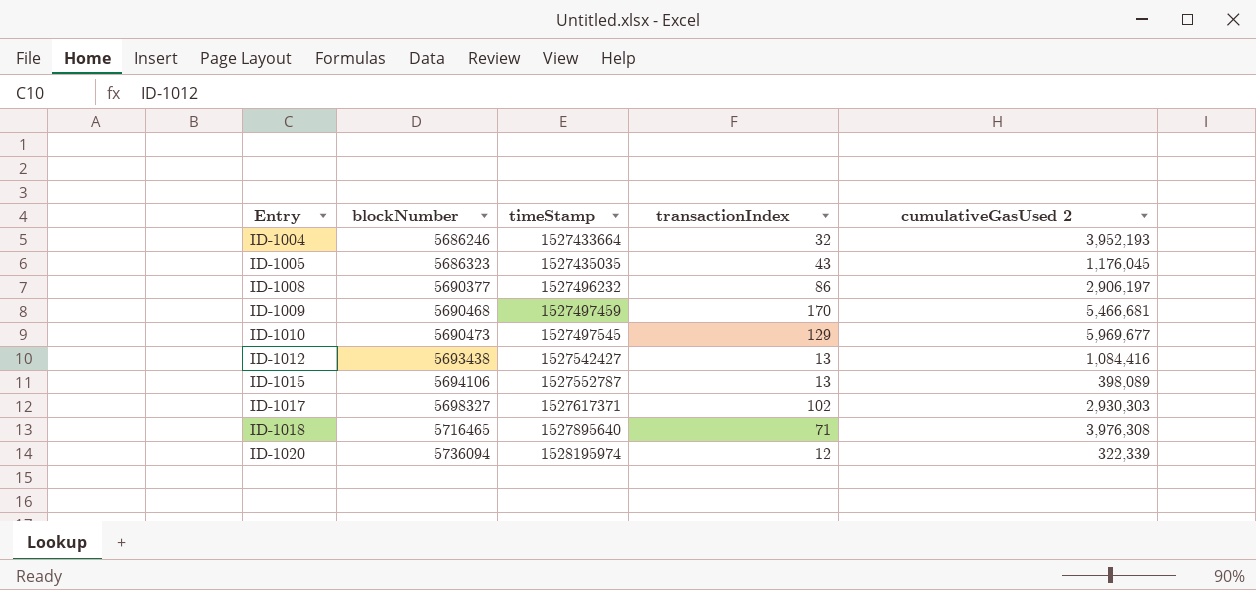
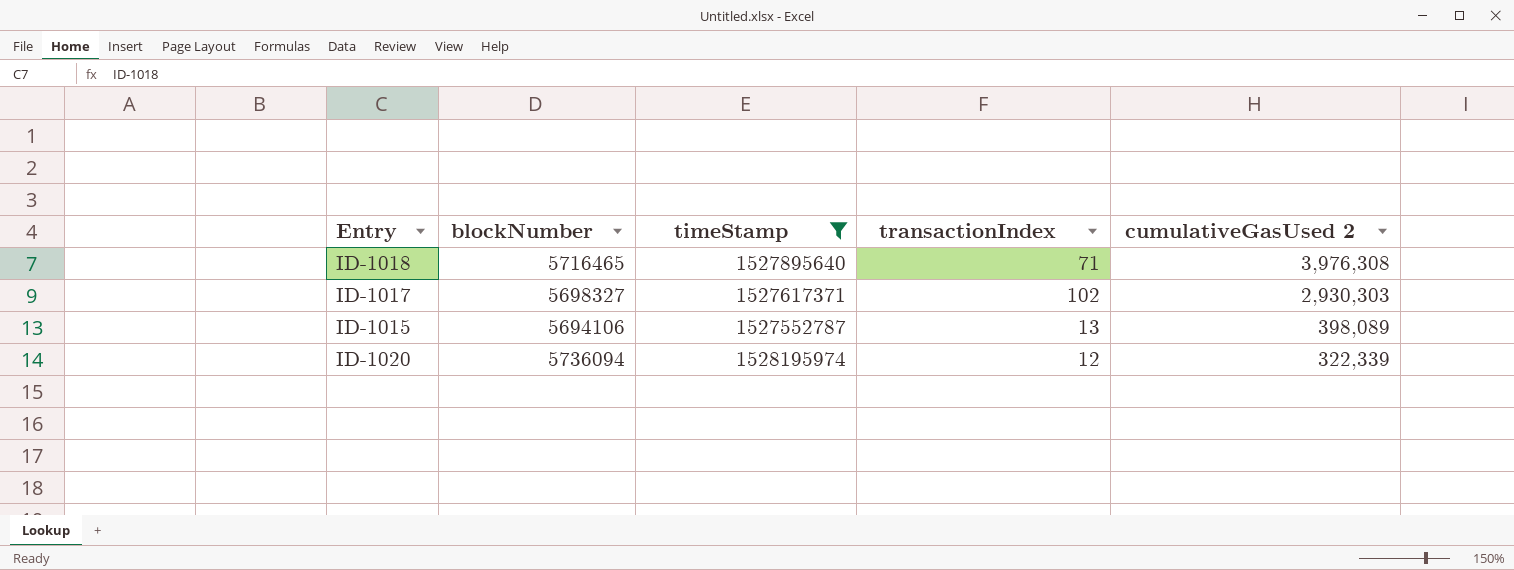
filter: none -> timeStamp >= 1527552787
row order: Entry ascending -> cumulativeGasUsed 2 descending

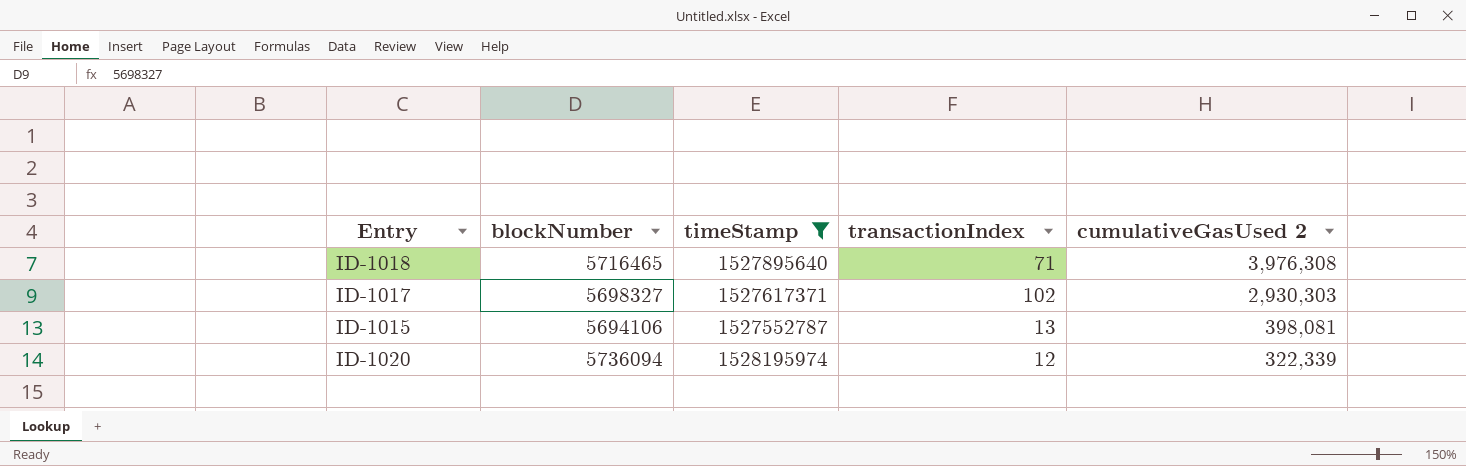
ID-1015 | cumulativeGasUsed 2: 398,089 -> 398,081

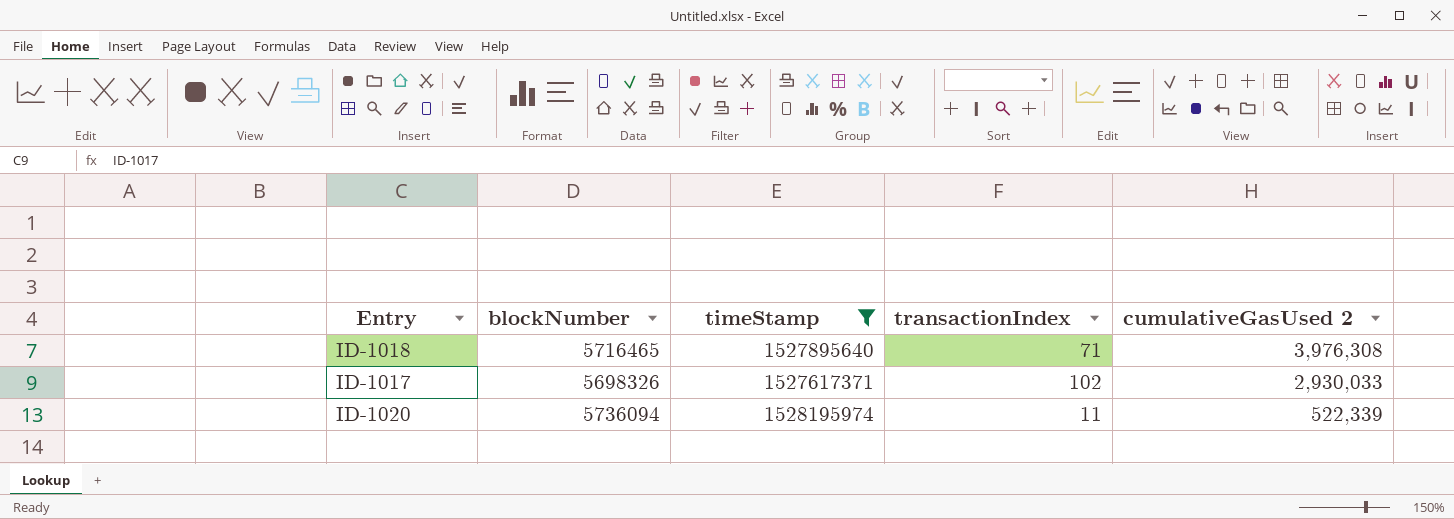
row ID-1015: 5694106 | 1527552787 | 13 | 398,081 -> none
ID-1017 | blockNumber: 5698327 -> 5698326
ID-1017 | cumulativeGasUsed 2: 2,930,303 -> 2,930,033
ID-1020 | transactionIndex: 12 -> 11
ID-1020 | cumulativeGasUsed 2: 322,339 -> 522,339

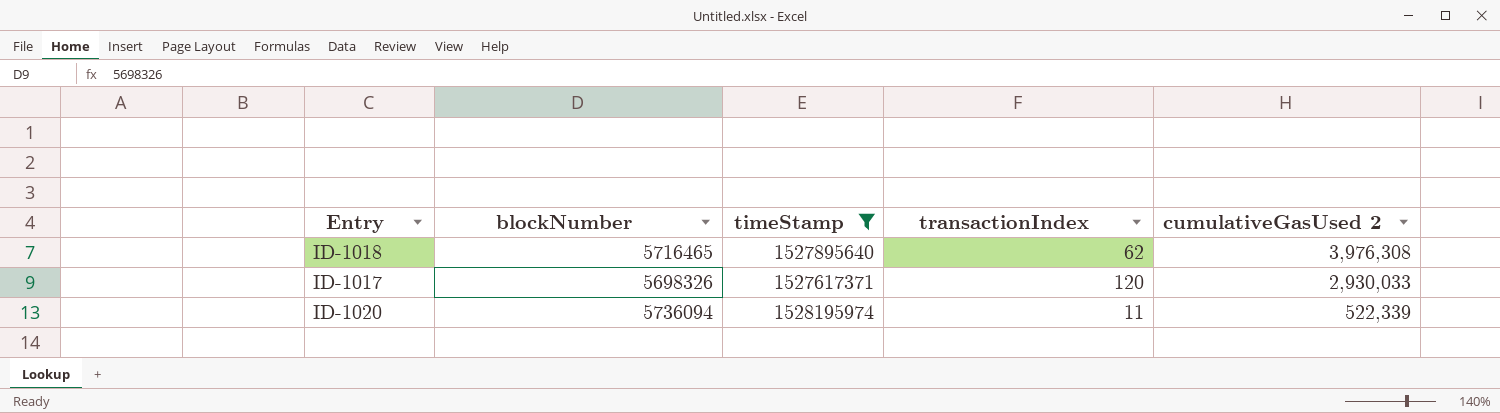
ID-1018 | transactionIndex: 71 -> 62
ID-1017 | transactionIndex: 102 -> 120

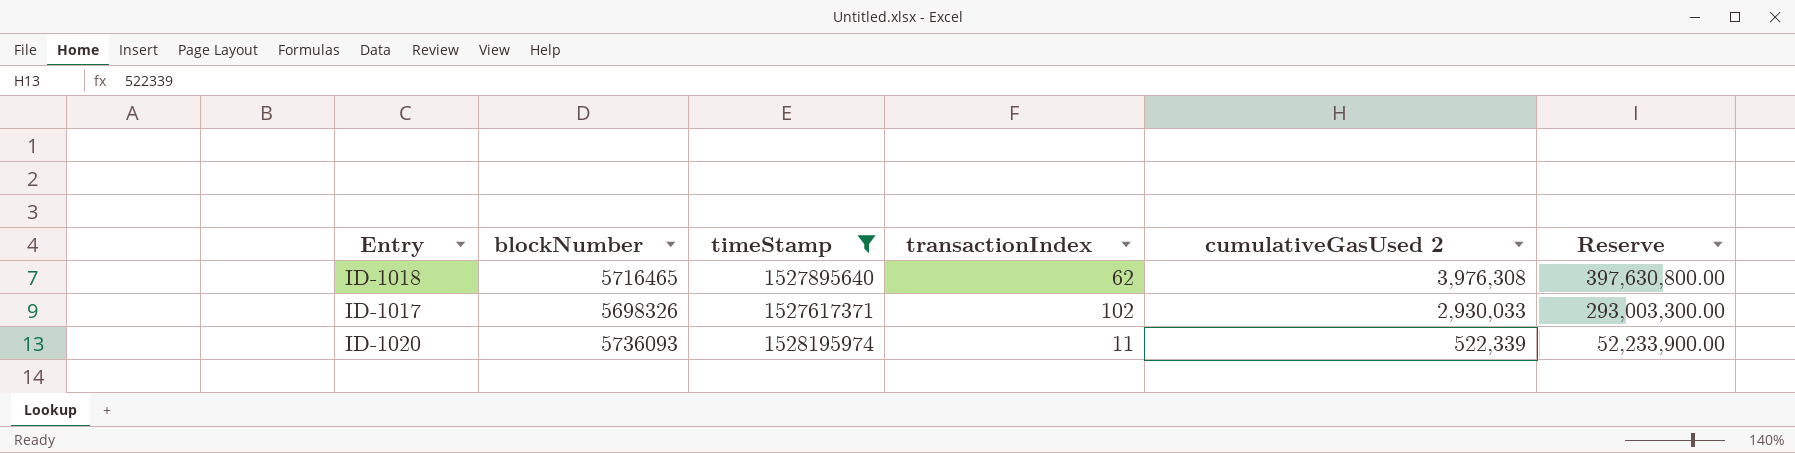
column Reserve | formula: none -> [cumulativeGasUsed 2] * 100
ID-1017 | transactionIndex: 120 -> 102
ID-1020 | blockNumber: 5736094 -> 5736093

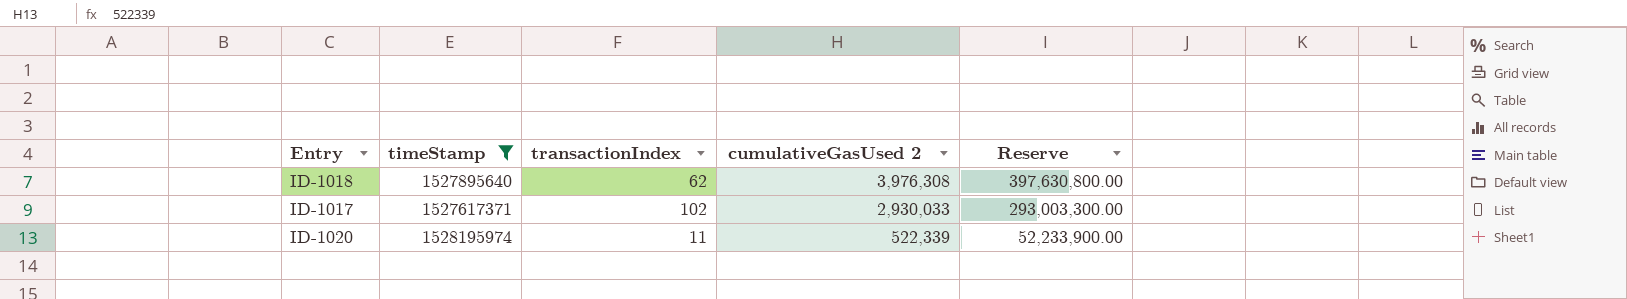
column blockNumber | position: 2 -> none

